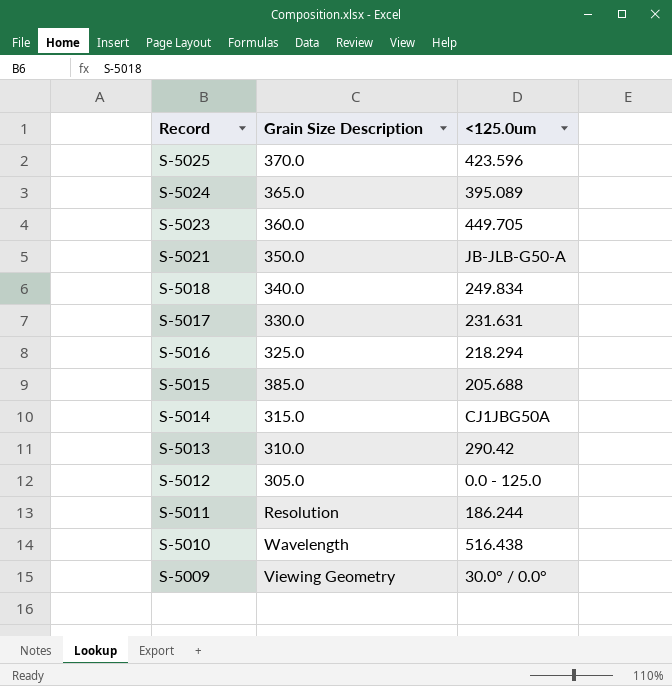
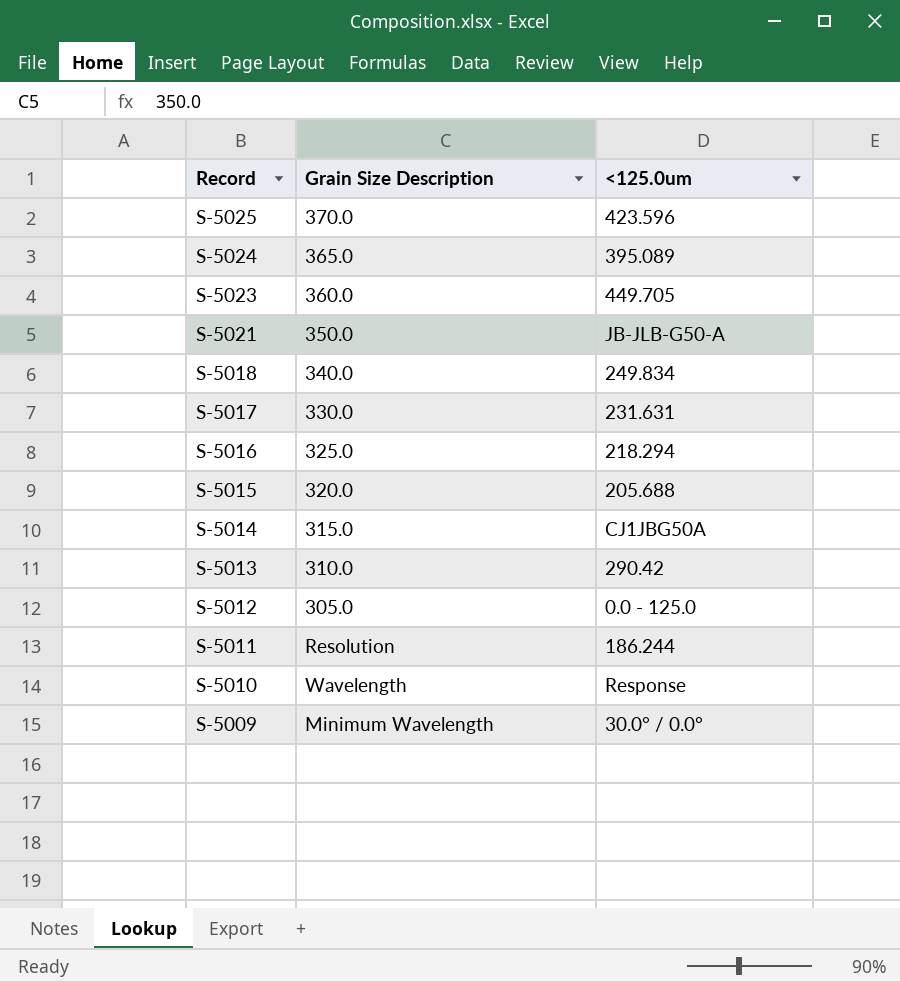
S-5015 | Grain Size Description: 385.0 -> 320.0
S-5010 | <125.0um: 516.438 -> Response
S-5009 | Grain Size Description: Viewing Geometry -> Minimum Wavelength

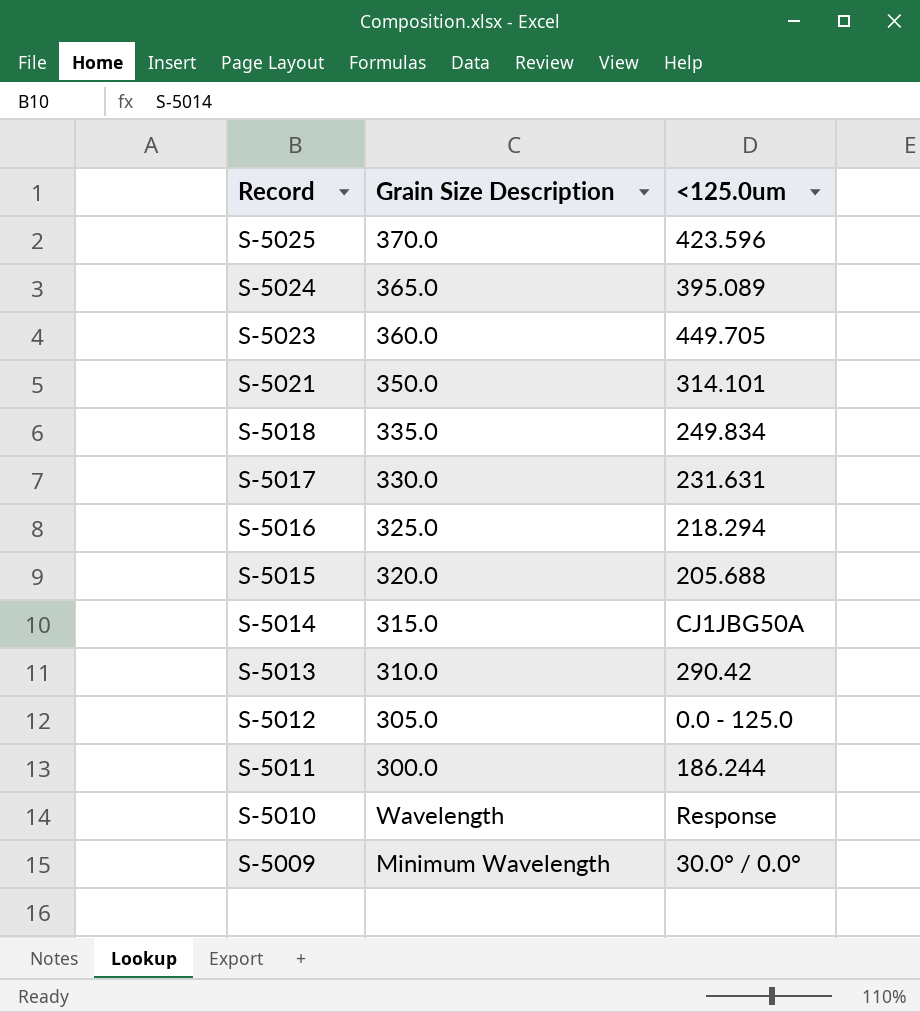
S-5021 | <125.0um: JB-JLB-G50-A -> 314.101
S-5018 | Grain Size Description: 340.0 -> 335.0
S-5011 | Grain Size Description: Resolution -> 300.0

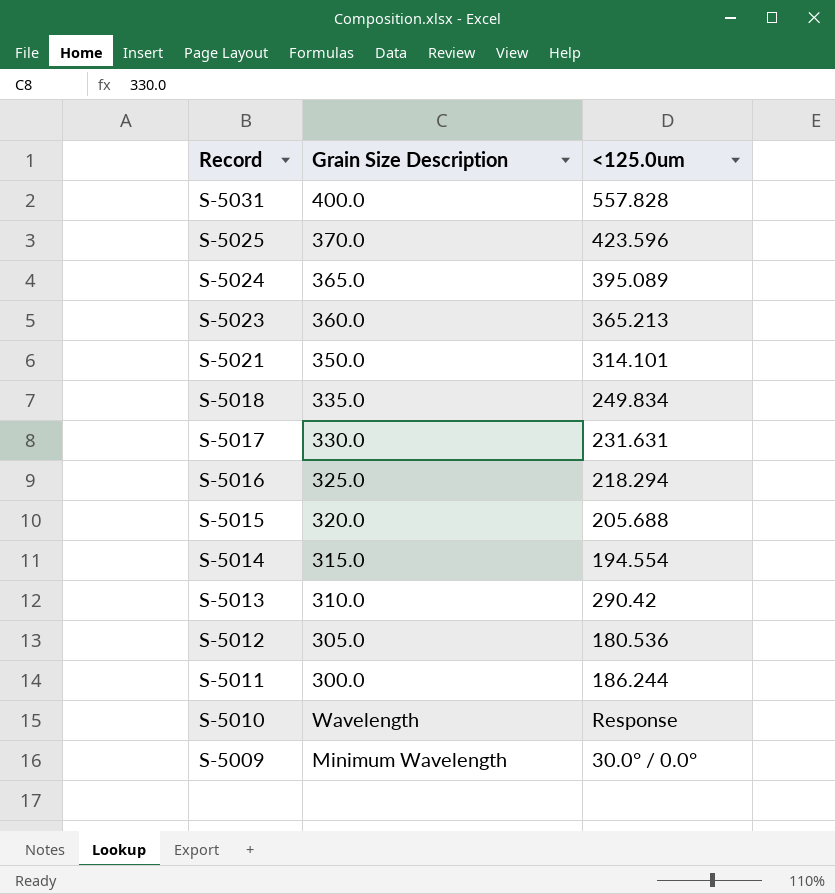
row S-5031: none -> 400.0 | 557.828
S-5023 | <125.0um: 449.705 -> 365.213
S-5014 | <125.0um: CJ1JBG50A -> 194.554
S-5012 | <125.0um: 0.0 - 125.0 -> 180.536

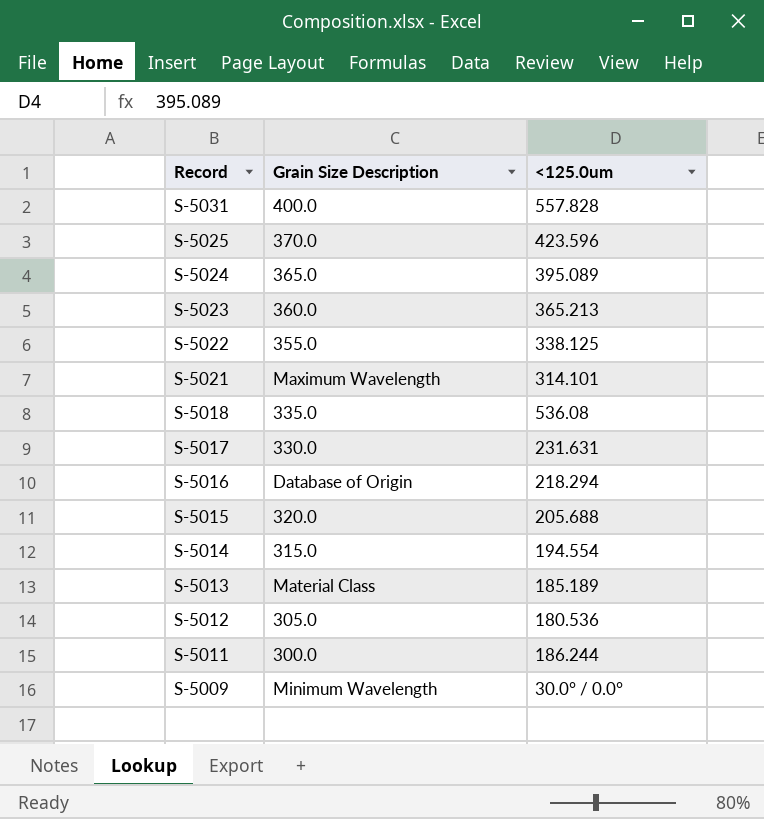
row S-5010: Wavelength | Response -> none
row S-5022: none -> 355.0 | 338.125
S-5021 | Grain Size Description: 350.0 -> Maximum Wavelength
S-5018 | <125.0um: 249.834 -> 536.08
S-5016 | Grain Size Description: 325.0 -> Database of Origin
S-5013 | Grain Size Description: 310.0 -> Material Class
S-5013 | <125.0um: 290.42 -> 185.189

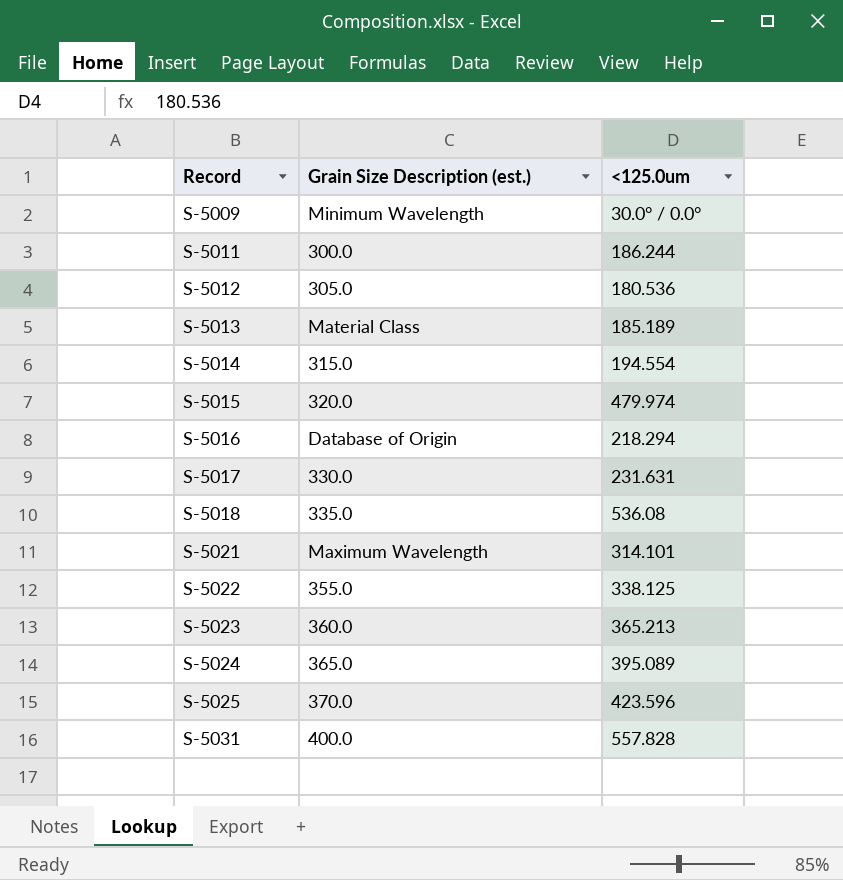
row order: Record descending -> Record ascending
column name: Grain Size Description -> Grain Size Description (est.)
S-5015 | <125.0um: 205.688 -> 479.974

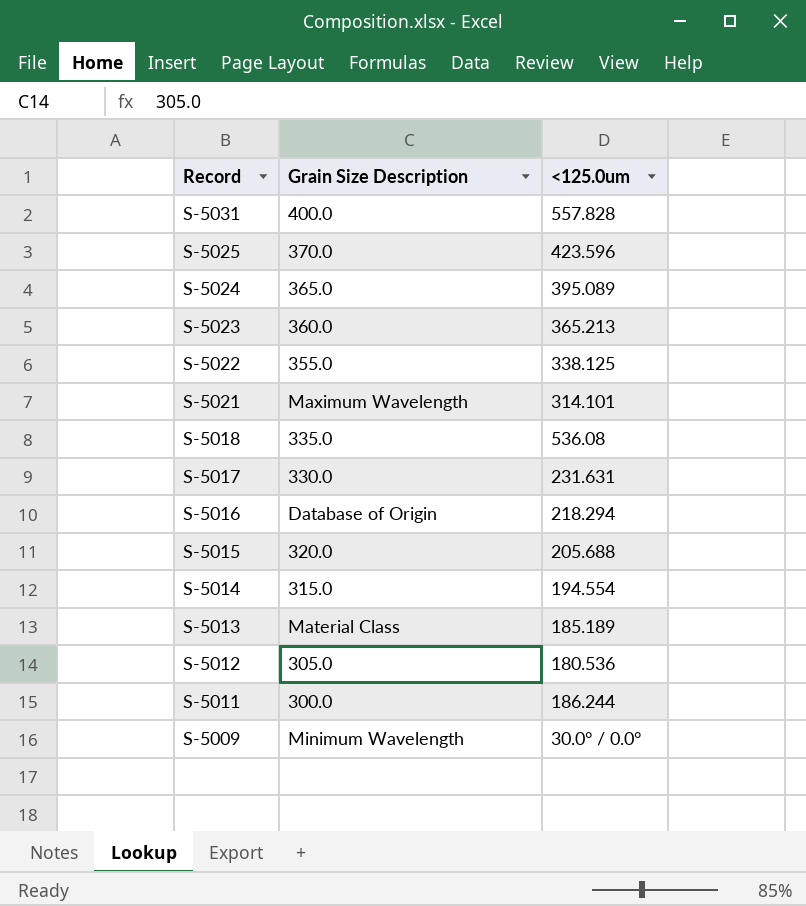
row order: Record ascending -> Record descending
column name: Grain Size Description (est.) -> Grain Size Description
S-5015 | <125.0um: 479.974 -> 205.688

